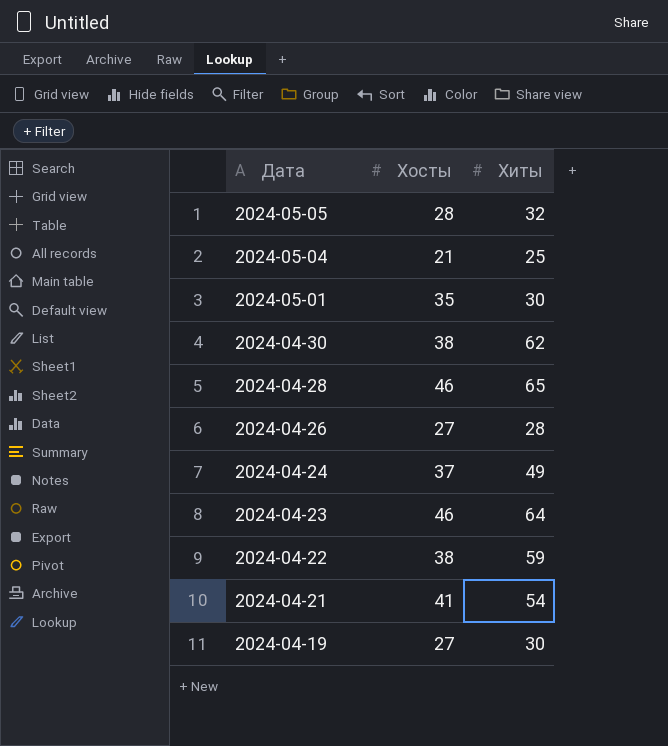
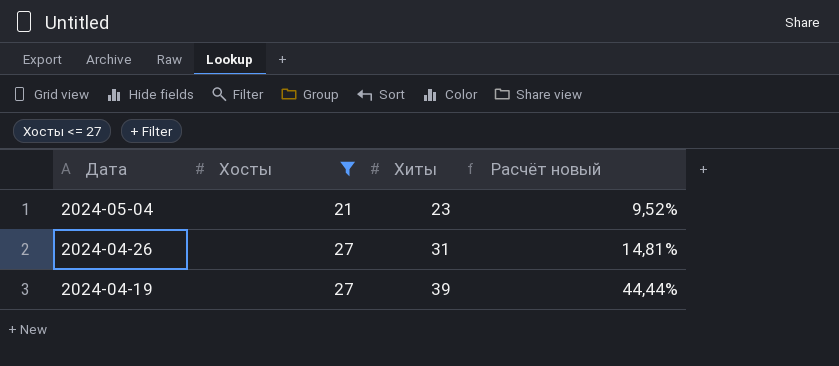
filter: none -> Хосты <= 27
column Расчёт новый | formula: none -> ([Хиты] - [Хосты]) / [Хосты]
2024-05-04 | Хиты: 25 -> 23
2024-04-26 | Хиты: 28 -> 31
2024-04-19 | Хиты: 30 -> 39

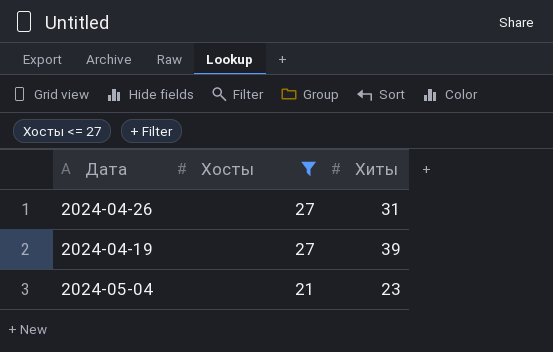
row order: Дата descending -> Хосты descending
column Расчёт новый | formula: ([Хиты] - [Хосты]) / [Хосты] -> none

